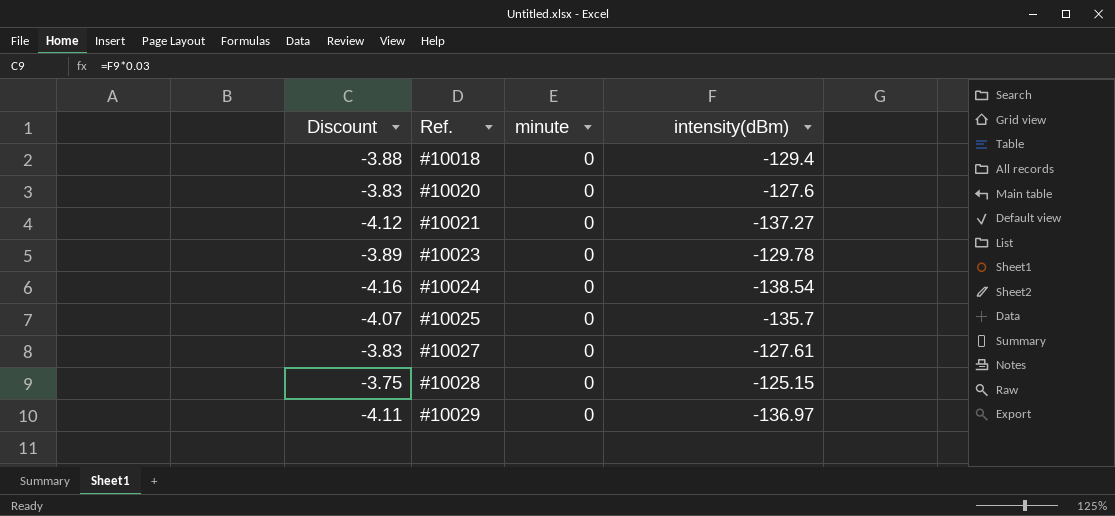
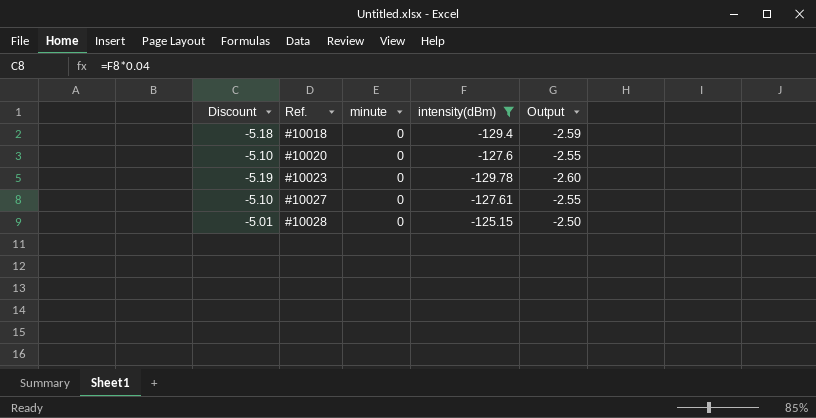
filter: none -> intensity(dBm) >= -129.78
column Discount | formula: [intensity(dBm)] * 0.03 -> [intensity(dBm)] * 0.04
column Output | formula: none -> [intensity(dBm)] * 0.02

